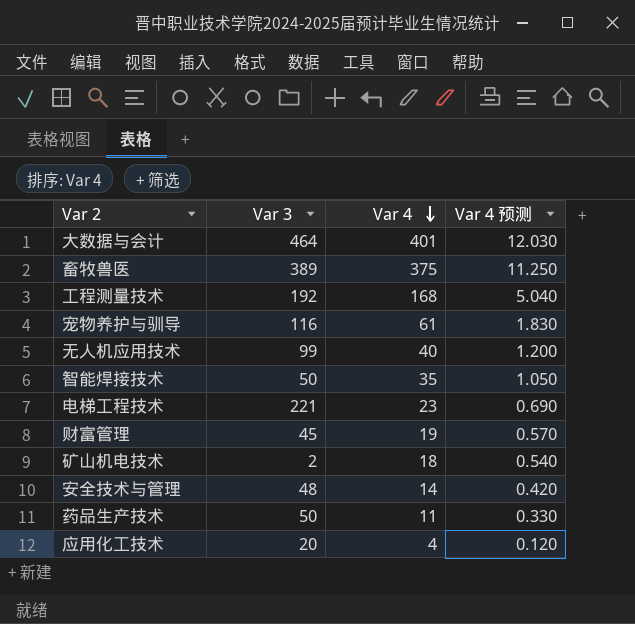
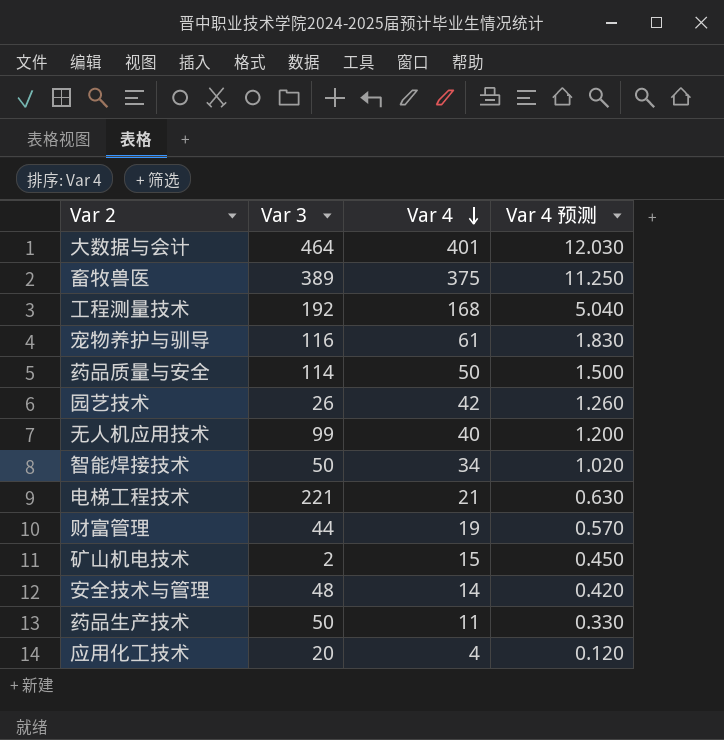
row 药品质量与安全: none -> 114 | 50 | 1.500
row 园艺技术: none -> 26 | 42 | 1.260
智能焊接技术 | Var 4: 35 -> 34
智能焊接技术 | Var 4 预测: 1.050 -> 1.020
电梯工程技术 | Var 4: 23 -> 21
电梯工程技术 | Var 4 预测: 0.690 -> 0.630
财富管理 | Var 3: 45 -> 44
矿山机电技术 | Var 4: 18 -> 15
矿山机电技术 | Var 4 预测: 0.540 -> 0.450

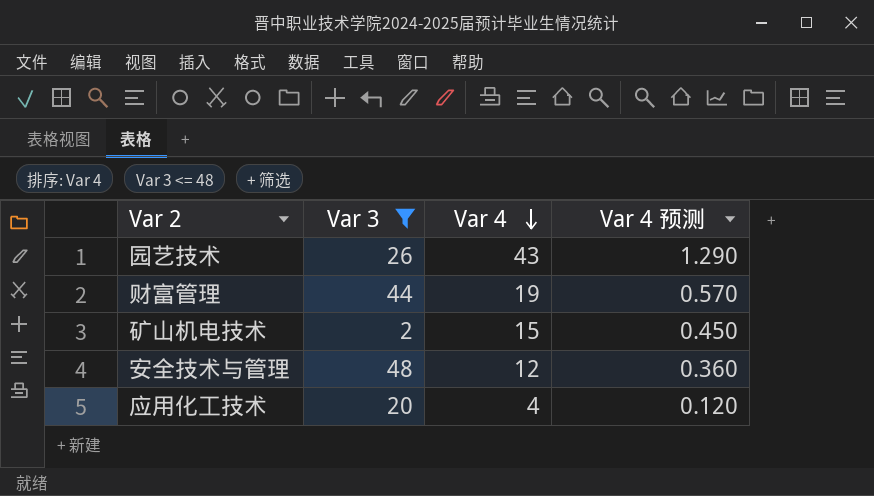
filter: none -> Var 3 <= 48
园艺技术 | Var 4: 42 -> 43
园艺技术 | Var 4 预测: 1.260 -> 1.290
安全技术与管理 | Var 4: 14 -> 12
安全技术与管理 | Var 4 预测: 0.420 -> 0.360

